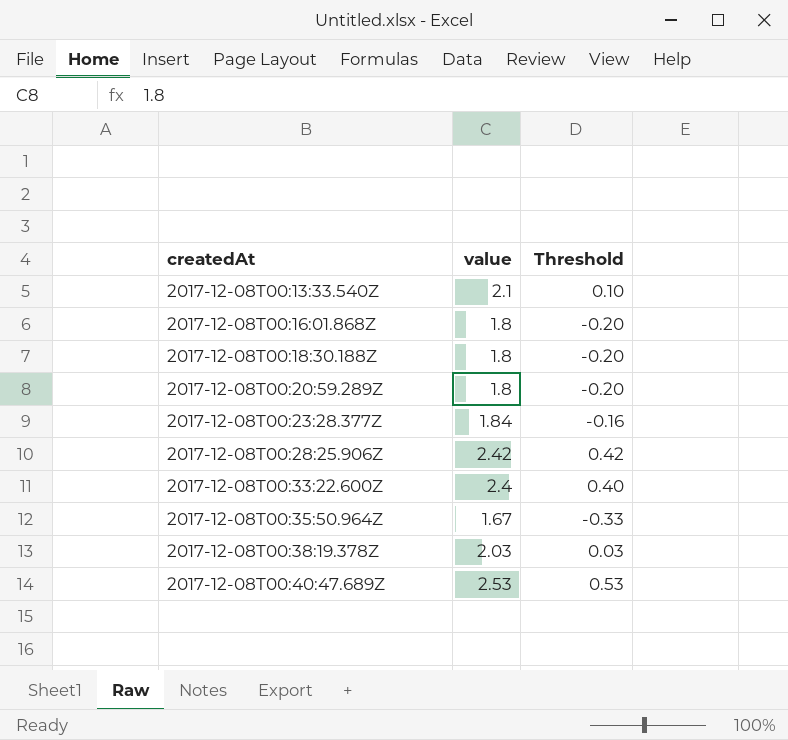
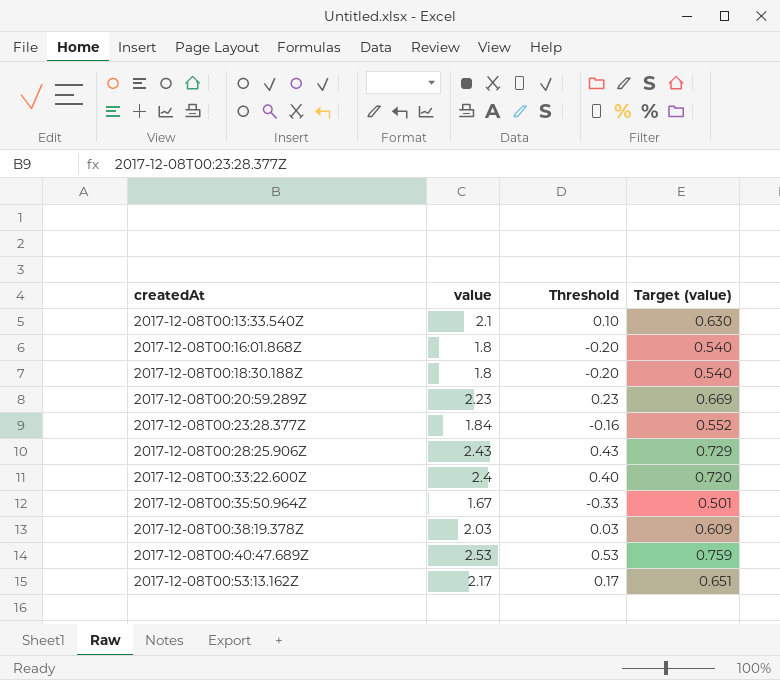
column Target (value) | formula: none -> [value] * 0.3
2017-12-08T00:20:59.289Z | value: 1.8 -> 2.23
2017-12-08T00:20:59.289Z | Threshold: -0.20 -> 0.23
2017-12-08T00:28:25.906Z | value: 2.42 -> 2.43
2017-12-08T00:28:25.906Z | Threshold: 0.42 -> 0.43
row 2017-12-08T00:53:13.162Z: none -> 2.17 | 0.17 | 0.651

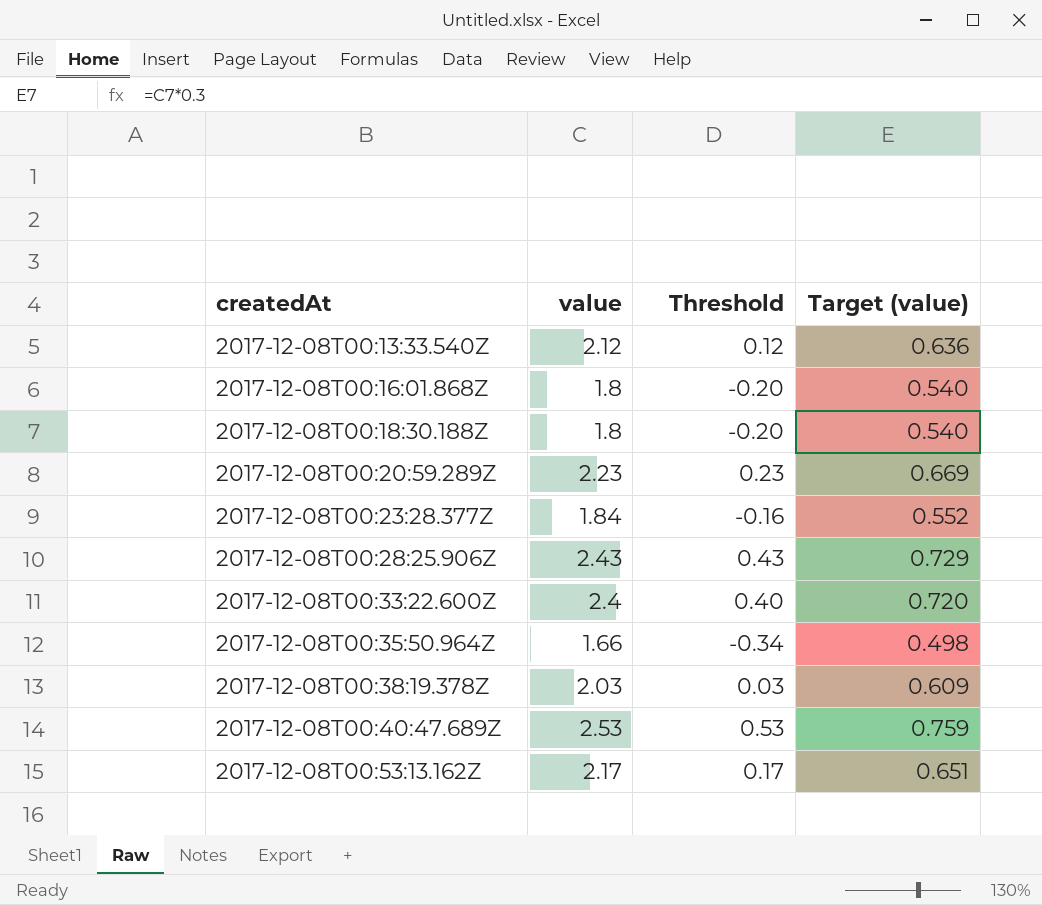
2017-12-08T00:13:33.540Z | value: 2.1 -> 2.12
2017-12-08T00:13:33.540Z | Threshold: 0.10 -> 0.12
2017-12-08T00:13:33.540Z | Target (value): 0.630 -> 0.636
2017-12-08T00:35:50.964Z | value: 1.67 -> 1.66
2017-12-08T00:35:50.964Z | Threshold: -0.33 -> -0.34
2017-12-08T00:35:50.964Z | Target (value): 0.501 -> 0.498

